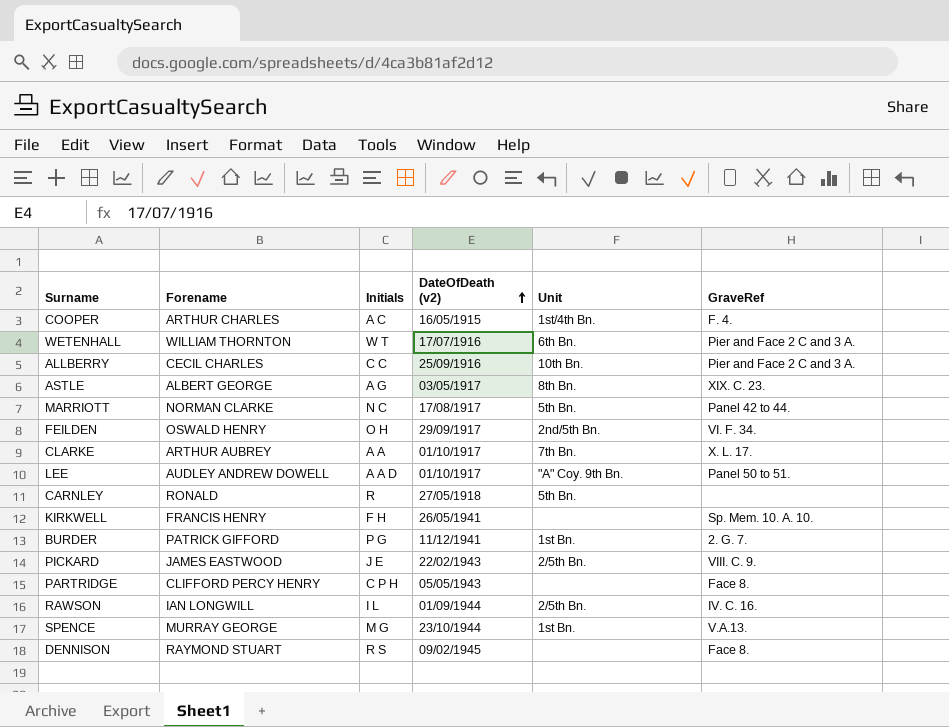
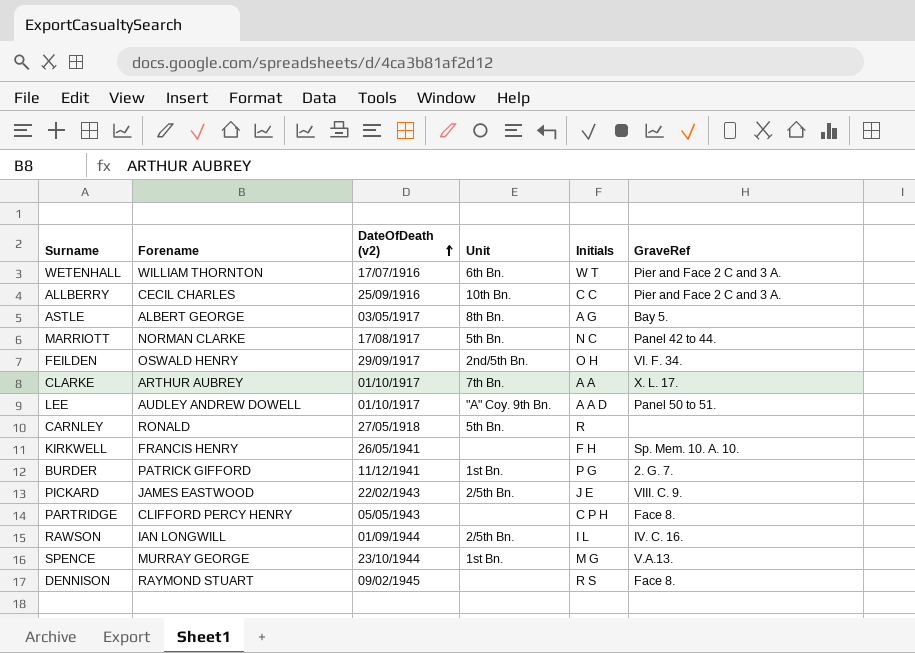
column Initials | position: 3 -> 5
row COOPER: ARTHUR CHARLES | A C | 16/05/1915 | 1st/4th Bn. | F. 4. -> none
ASTLE | GraveRef: XIX. C. 23. -> Bay 5.

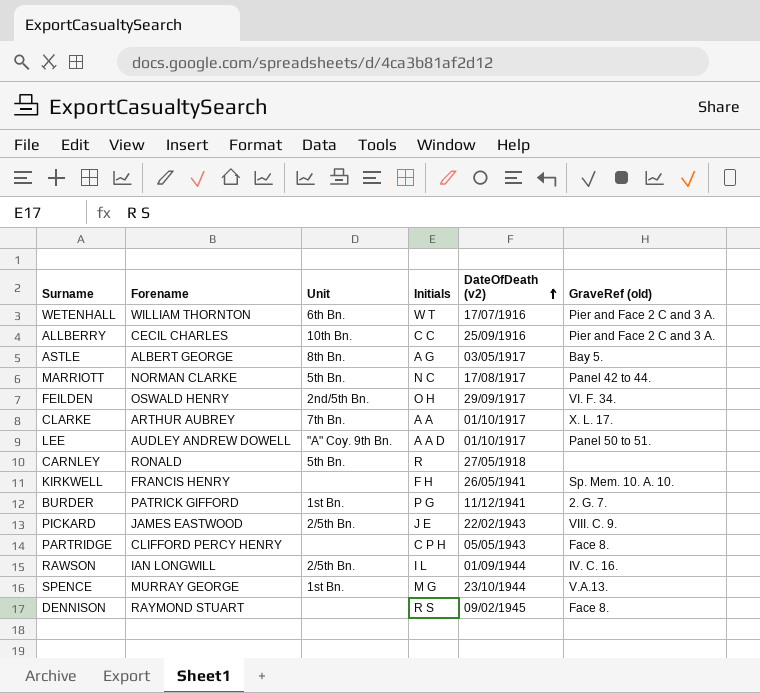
column DateOfDeath (v2) | position: 3 -> 5
column name: GraveRef -> GraveRef (old)

